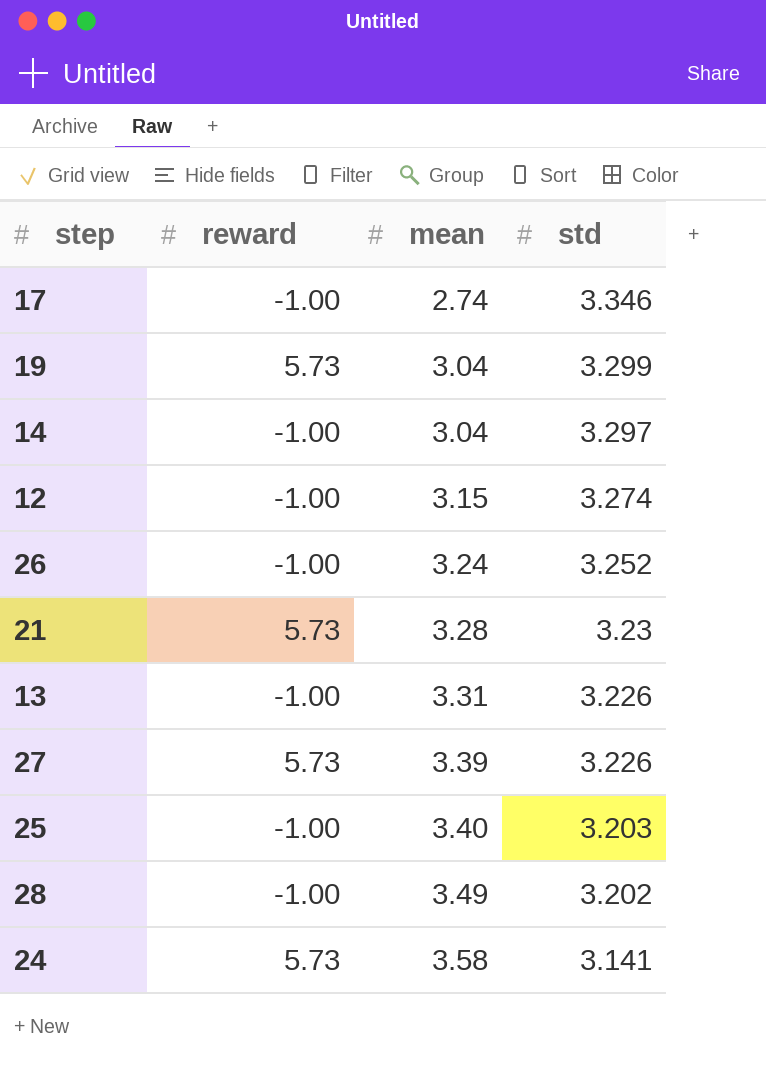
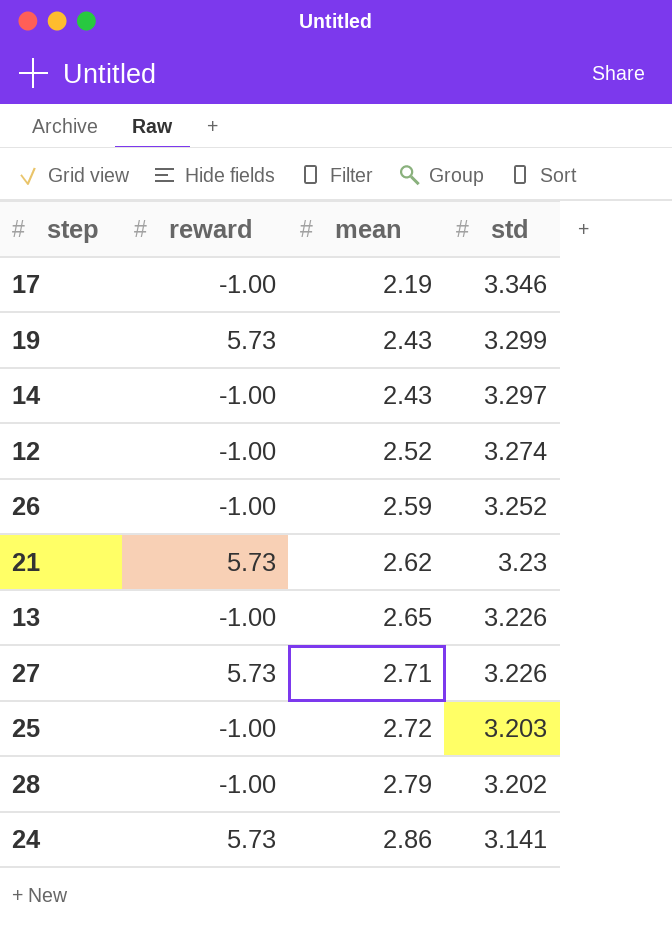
17 | mean: 2.74 -> 2.19
19 | mean: 3.04 -> 2.43
14 | mean: 3.04 -> 2.43
12 | mean: 3.15 -> 2.52
26 | mean: 3.24 -> 2.59
21 | mean: 3.28 -> 2.62
13 | mean: 3.31 -> 2.65
27 | mean: 3.39 -> 2.71
25 | mean: 3.40 -> 2.72
28 | mean: 3.49 -> 2.79
24 | mean: 3.58 -> 2.86

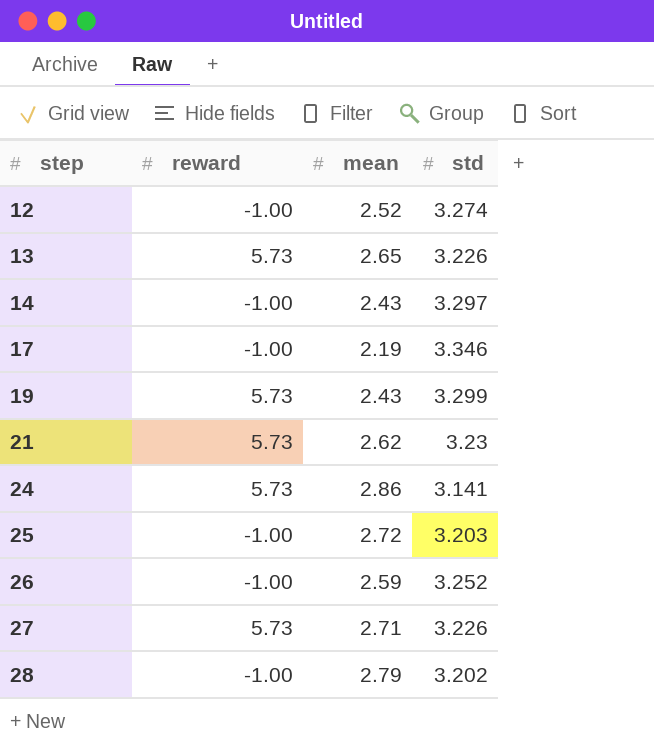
row order: mean ascending -> step ascending
13 | reward: -1.00 -> 5.73

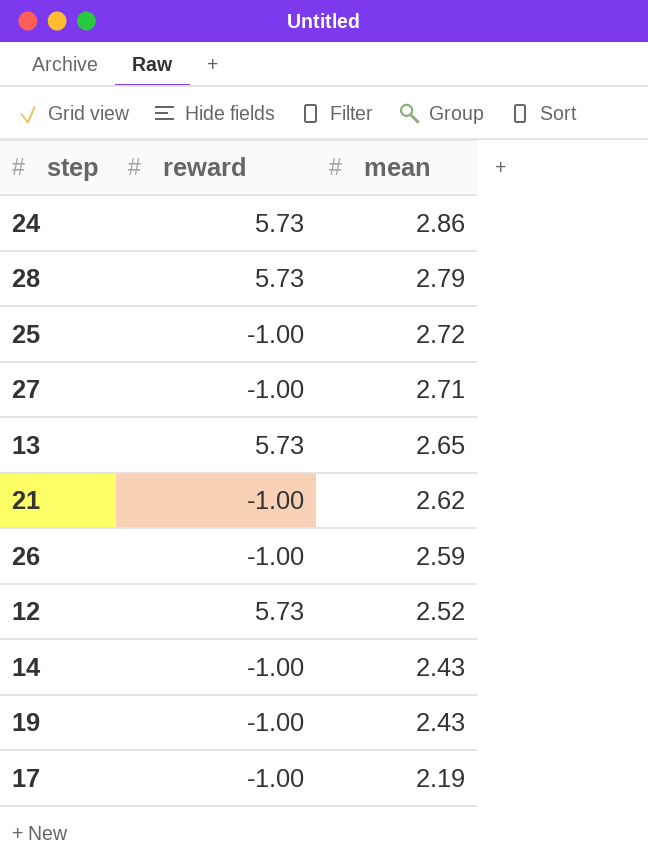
row order: step ascending -> mean descending
column std | position: 4 -> none
28 | reward: -1.00 -> 5.73
27 | reward: 5.73 -> -1.00
21 | reward: 5.73 -> -1.00
12 | reward: -1.00 -> 5.73
19 | reward: 5.73 -> -1.00

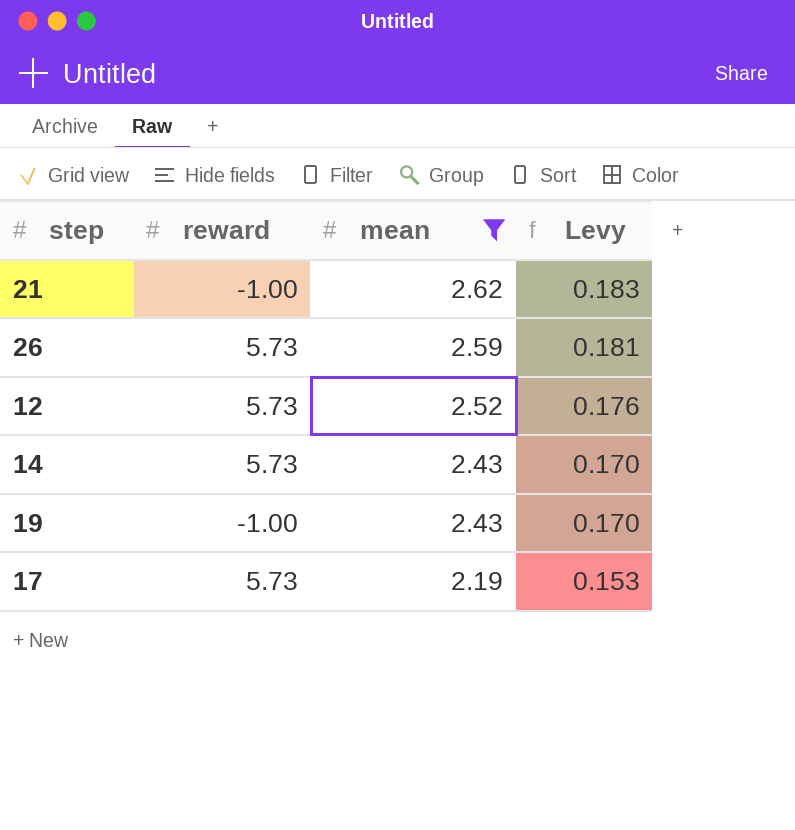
filter: none -> mean <= 2.62
column Levy | formula: none -> [mean] * 0.07
26 | reward: -1.00 -> 5.73
14 | reward: -1.00 -> 5.73
17 | reward: -1.00 -> 5.73

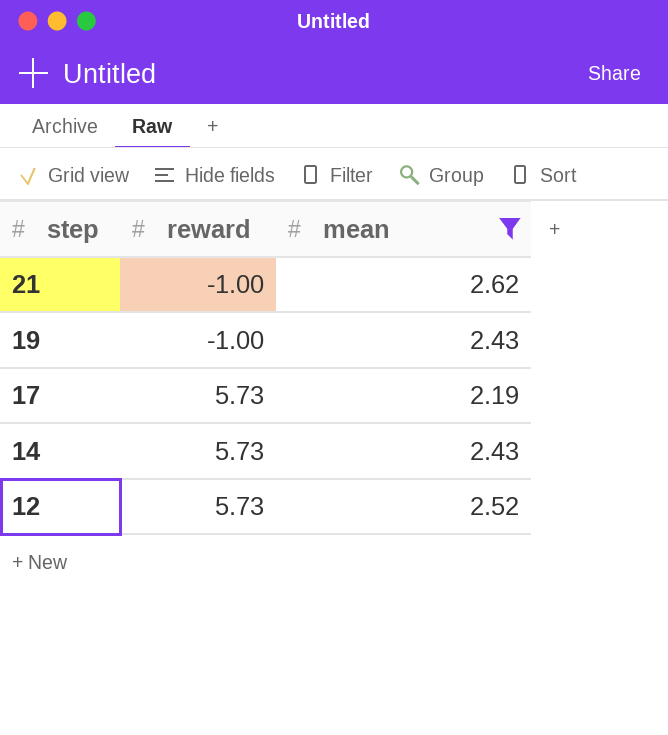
row order: mean descending -> step descending
column Levy | formula: [mean] * 0.07 -> none
row 26: 5.73 | 2.59 | 0.181 -> none

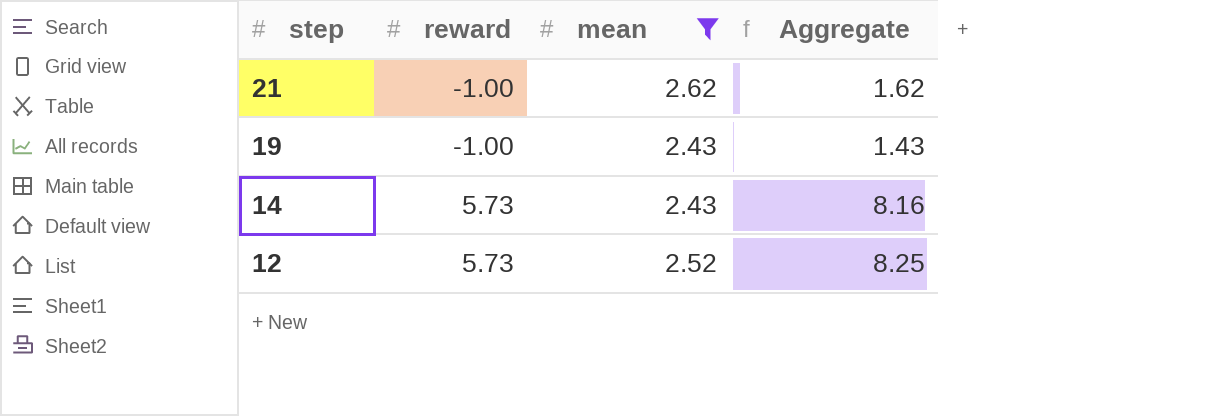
column Aggregate | formula: none -> [reward] + [mean]
row 17: 5.73 | 2.19 -> none

